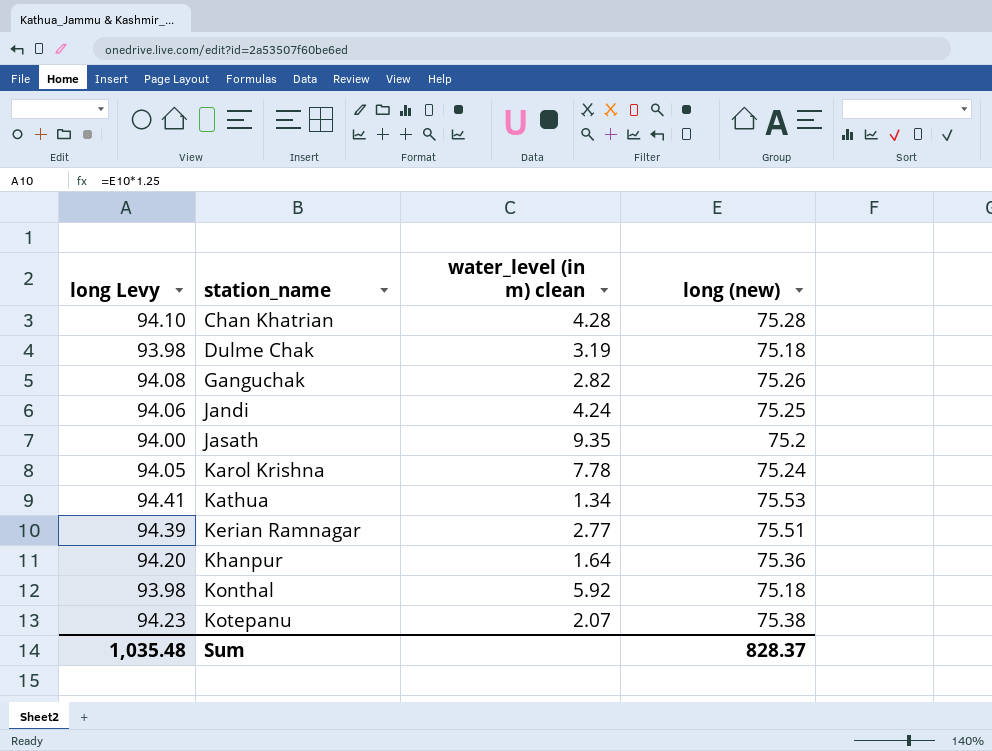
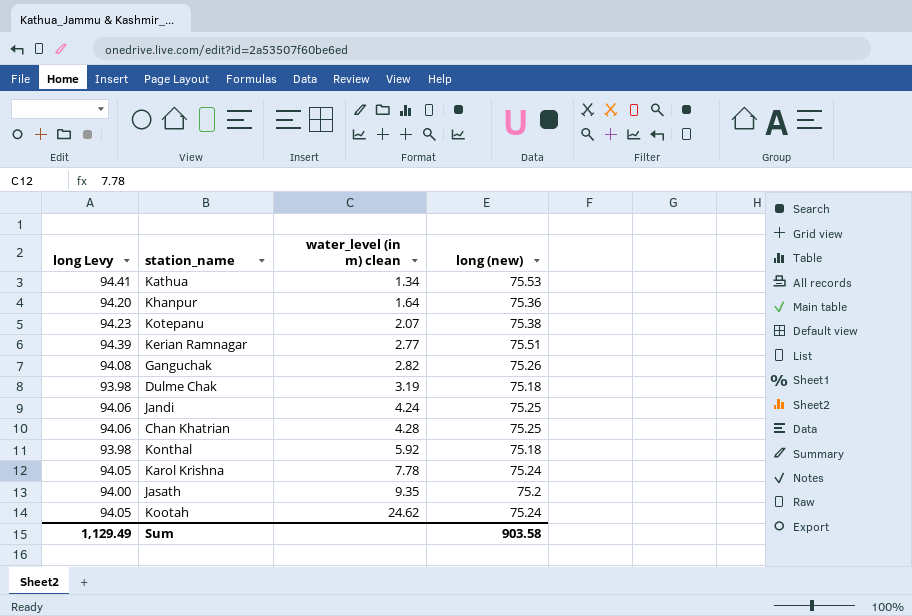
row order: station_name ascending -> water_level (in m) clean ascending
Chan Khatrian | long Levy: 94.10 -> 94.06
Chan Khatrian | long (new): 75.28 -> 75.25
row Kootah: none -> 94.05 | 24.62 | 75.24
Sum | long Levy: 1,035.48 -> 1,129.49
Sum | long (new): 828.37 -> 903.58

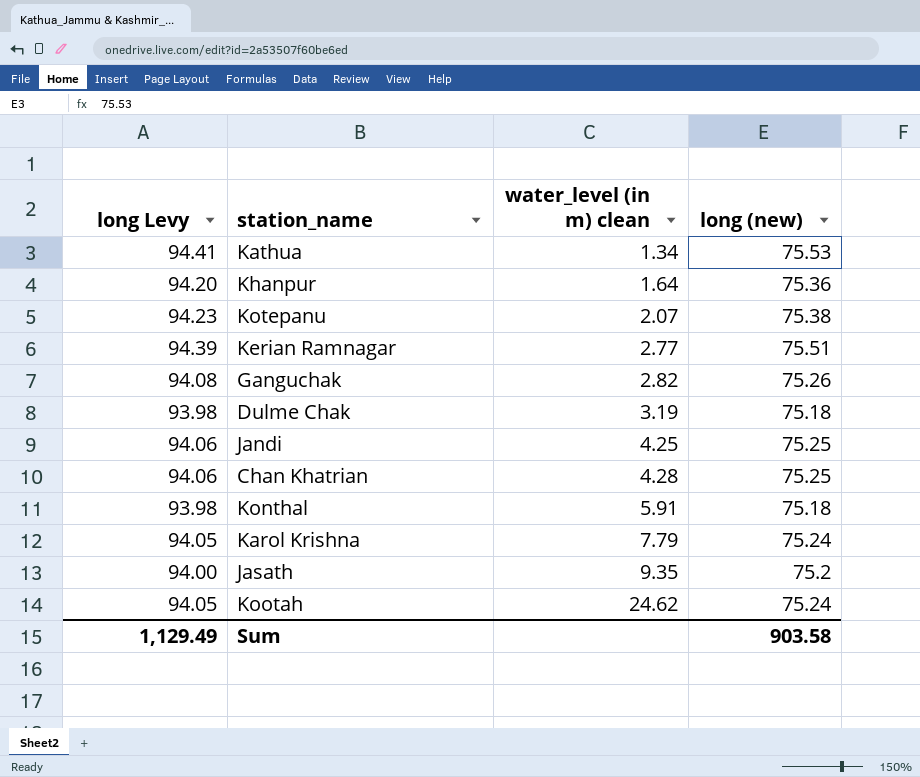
Jandi | water_level (in m) clean: 4.24 -> 4.25
Konthal | water_level (in m) clean: 5.92 -> 5.91
Karol Krishna | water_level (in m) clean: 7.78 -> 7.79

